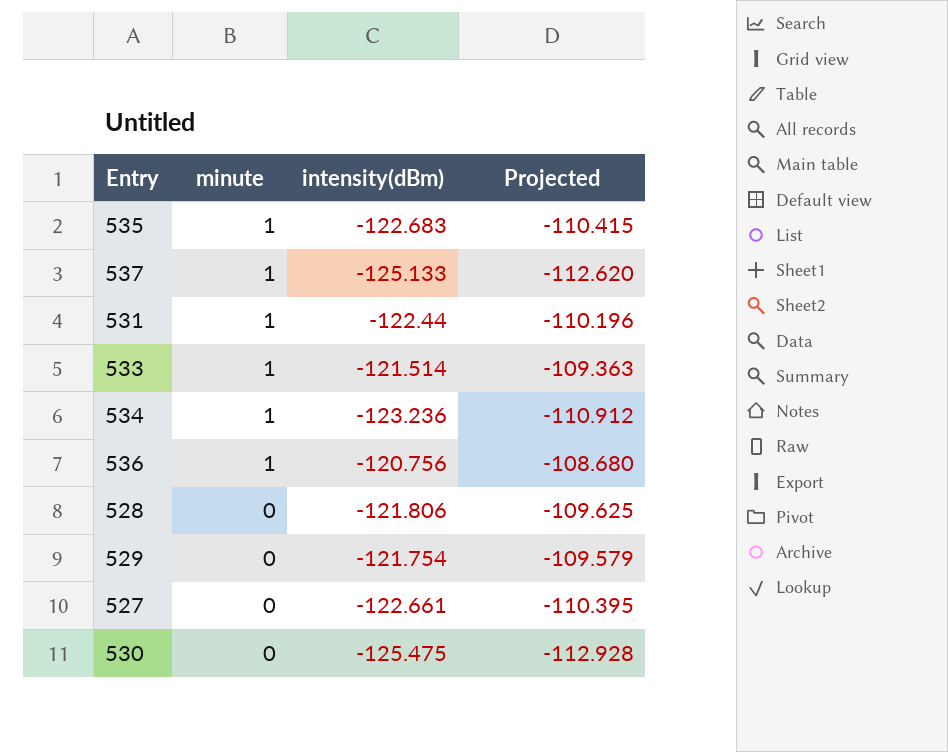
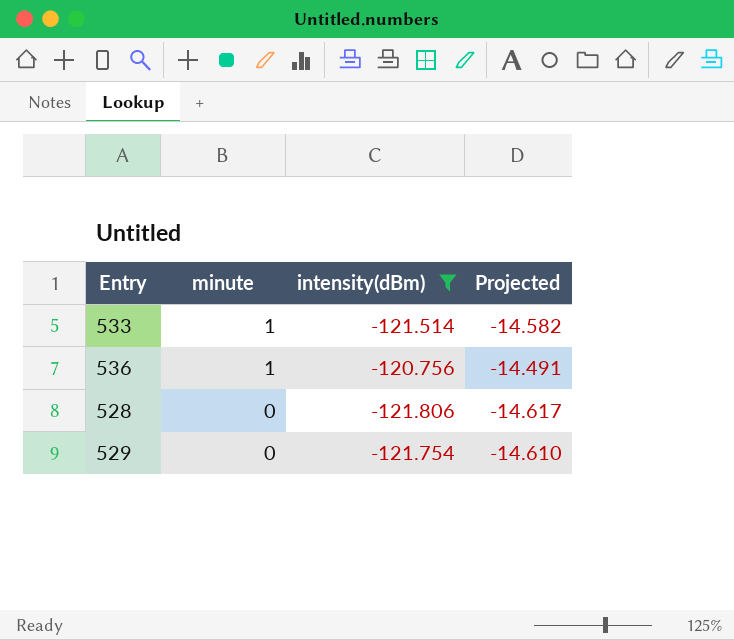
filter: none -> intensity(dBm) >= -121.806
column Projected | formula: [intensity(dBm)] * 0.9 -> [intensity(dBm)] * 0.12

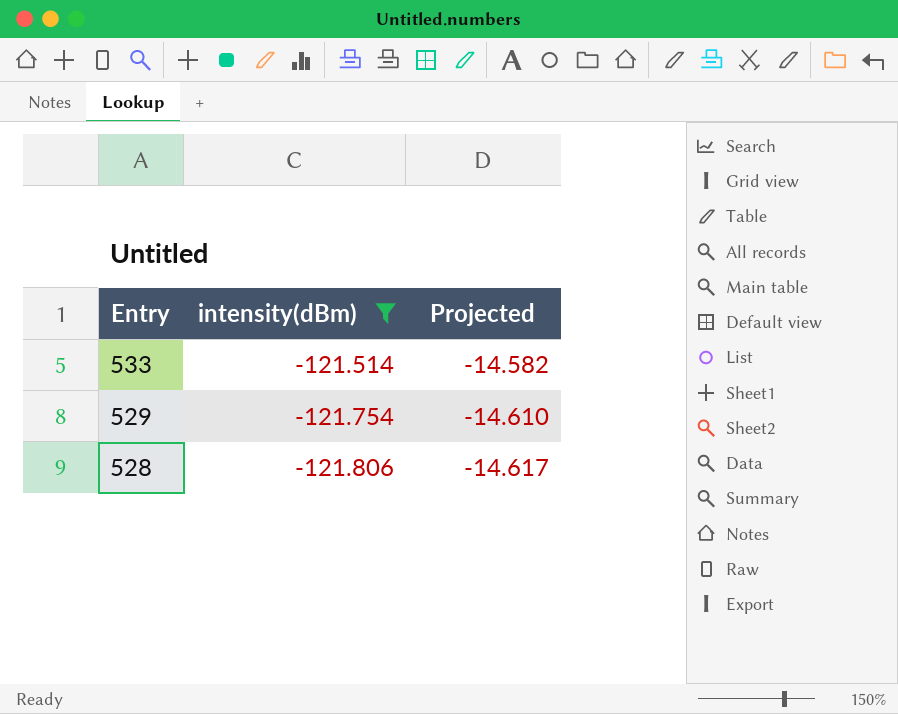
row order: minute descending -> Entry descending
column minute | position: 2 -> none
row 536: 1 | -120.756 | -14.491 -> none

